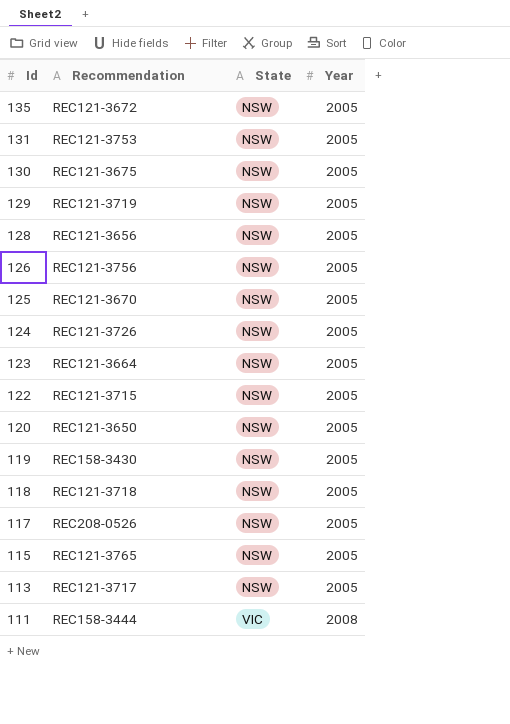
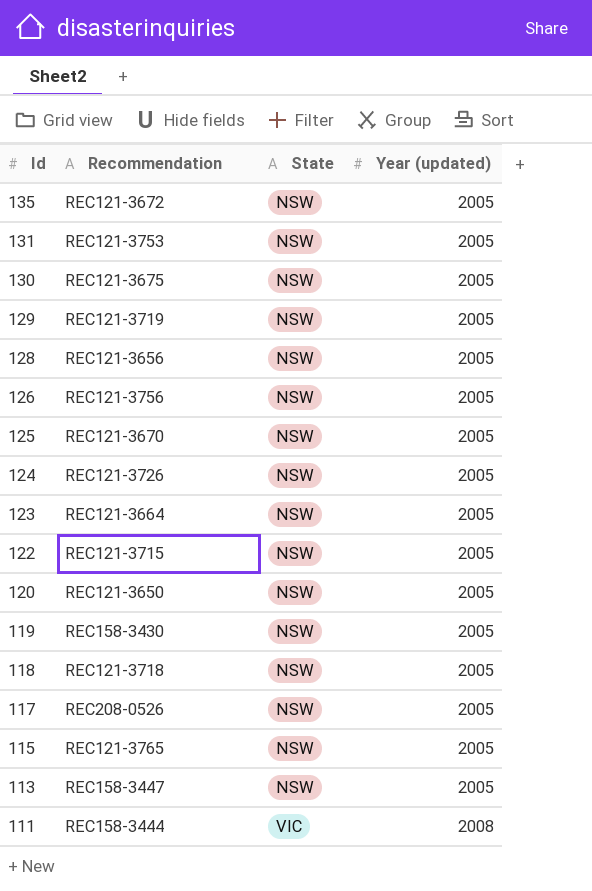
column name: Year -> Year (updated)
113 | Recommendation: REC121-3717 -> REC158-3447

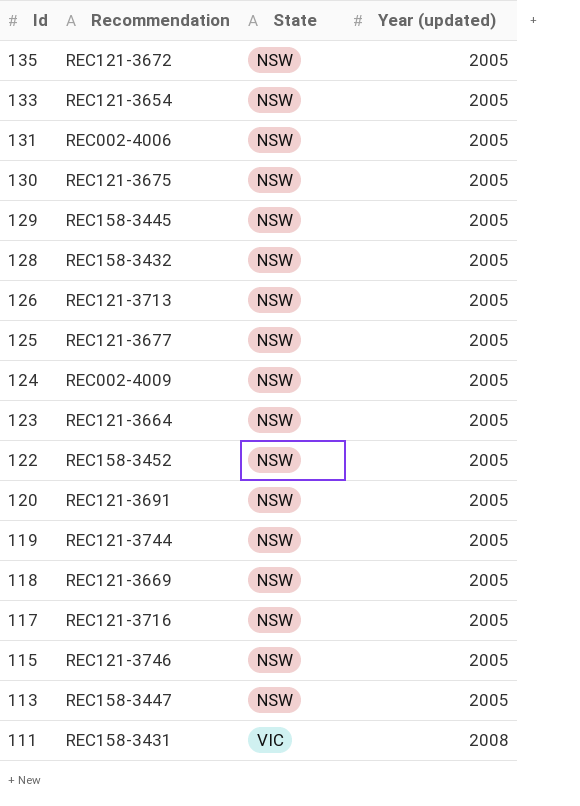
row 133: none -> REC121-3654 | NSW | 2005
131 | Recommendation: REC121-3753 -> REC002-4006
129 | Recommendation: REC121-3719 -> REC158-3445
128 | Recommendation: REC121-3656 -> REC158-3432
126 | Recommendation: REC121-3756 -> REC121-3713
125 | Recommendation: REC121-3670 -> REC121-3677
124 | Recommendation: REC121-3726 -> REC002-4009
122 | Recommendation: REC121-3715 -> REC158-3452
120 | Recommendation: REC121-3650 -> REC121-3691
119 | Recommendation: REC158-3430 -> REC121-3744
118 | Recommendation: REC121-3718 -> REC121-3669
117 | Recommendation: REC208-0526 -> REC121-3716
115 | Recommendation: REC121-3765 -> REC121-3746
111 | Recommendation: REC158-3444 -> REC158-3431

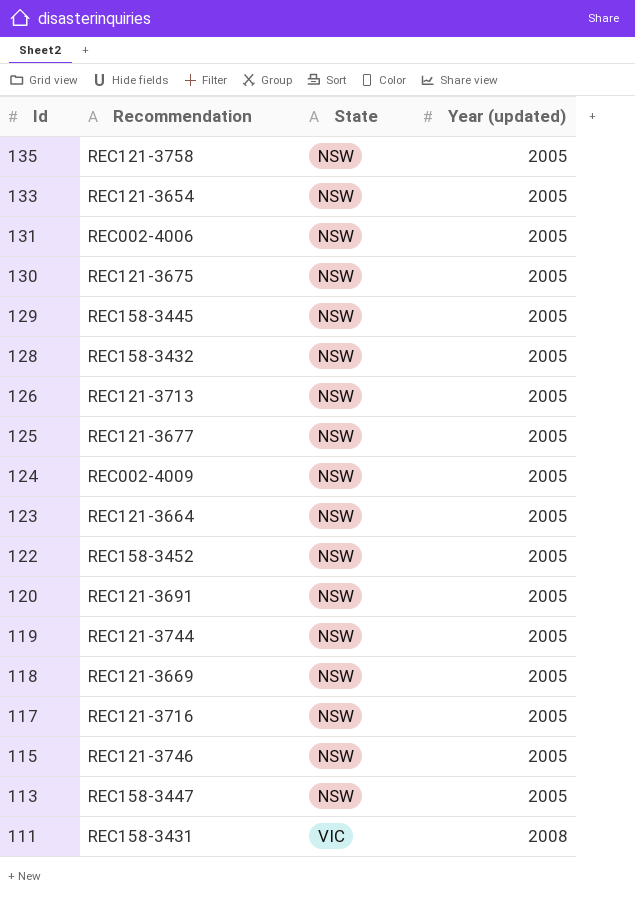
135 | Recommendation: REC121-3672 -> REC121-3758

